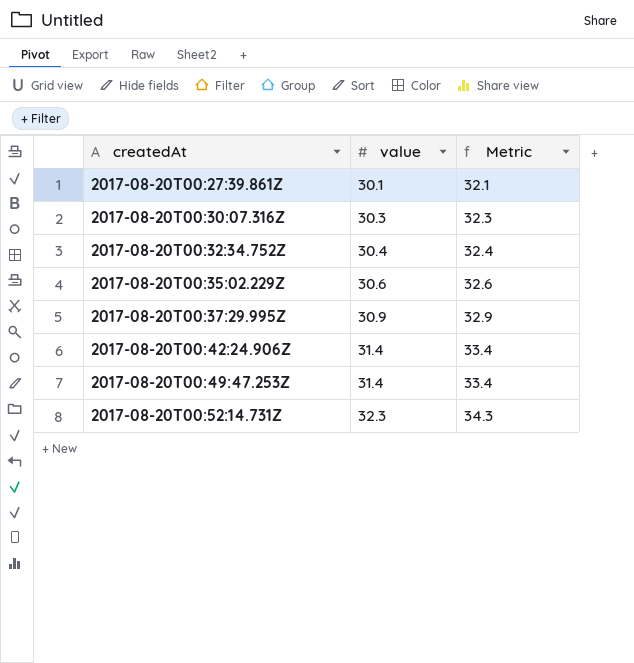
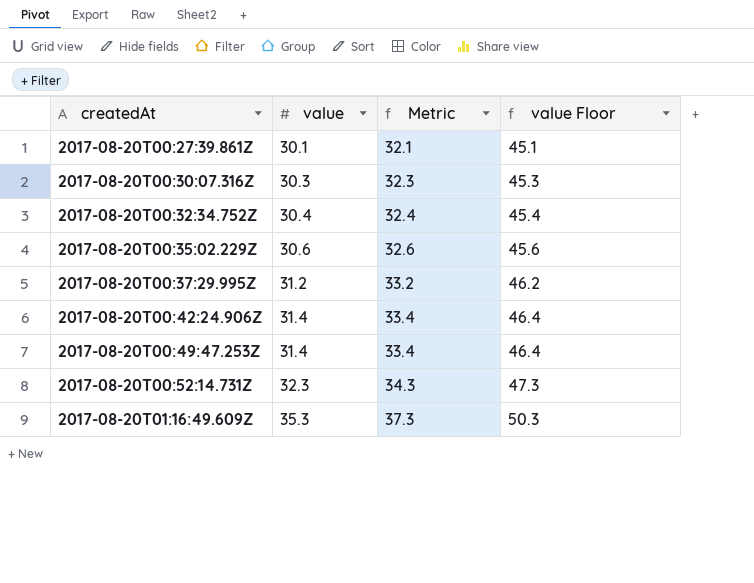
column value Floor | formula: none -> [value] + 15
2017-08-20T00:37:29.995Z | value: 30.9 -> 31.2
2017-08-20T00:37:29.995Z | Metric: 32.9 -> 33.2
row 2017-08-20T01:16:49.609Z: none -> 35.3 | 37.3 | 50.3

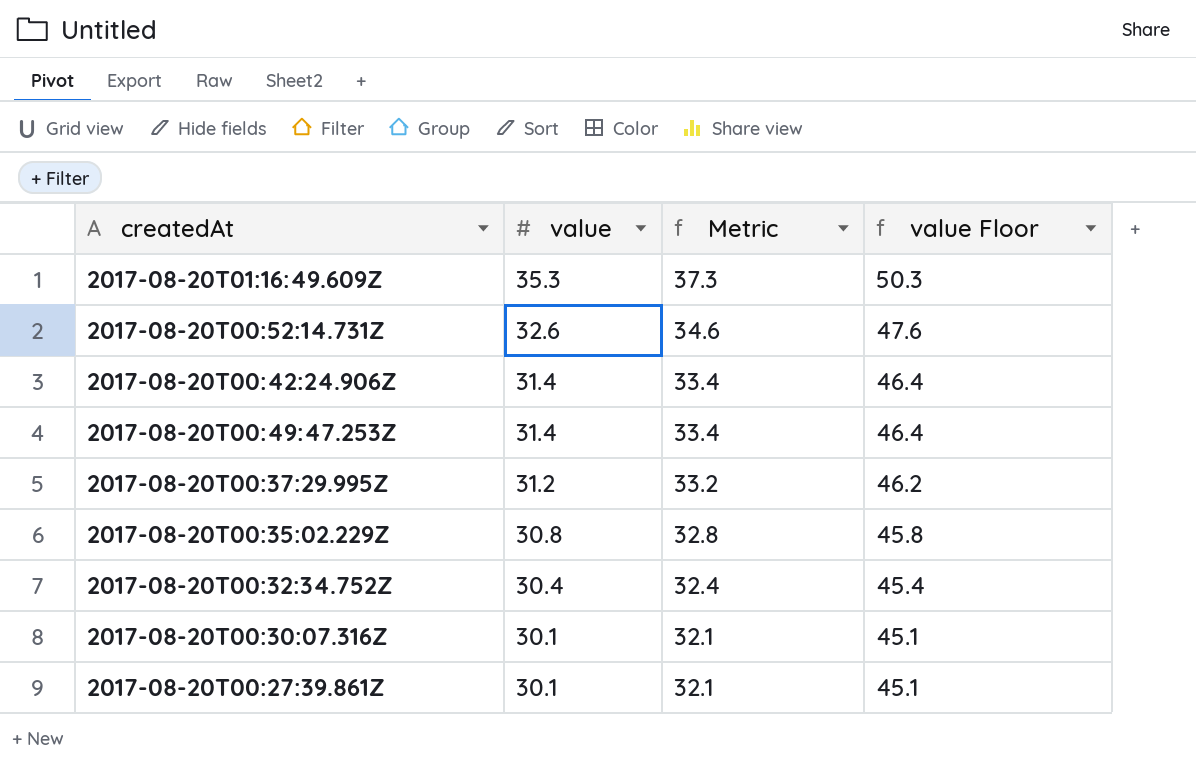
row order: createdAt ascending -> value descending
2017-08-20T00:52:14.731Z | value: 32.3 -> 32.6
2017-08-20T00:52:14.731Z | Metric: 34.3 -> 34.6
2017-08-20T00:52:14.731Z | value Floor: 47.3 -> 47.6
2017-08-20T00:35:02.229Z | value: 30.6 -> 30.8
2017-08-20T00:35:02.229Z | Metric: 32.6 -> 32.8
2017-08-20T00:35:02.229Z | value Floor: 45.6 -> 45.8
2017-08-20T00:30:07.316Z | value: 30.3 -> 30.1
2017-08-20T00:30:07.316Z | Metric: 32.3 -> 32.1
2017-08-20T00:30:07.316Z | value Floor: 45.3 -> 45.1

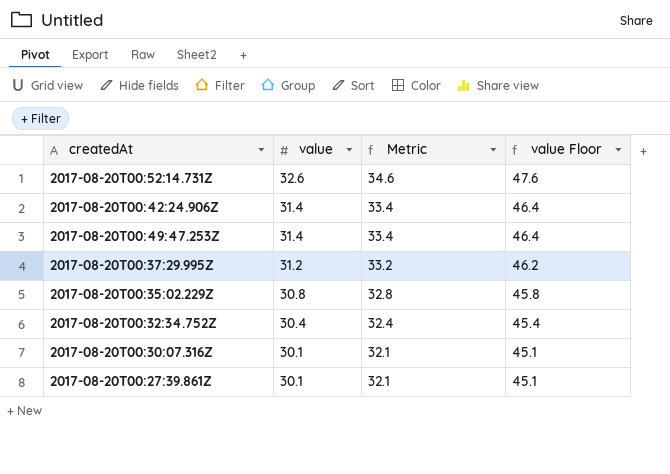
row 2017-08-20T01:16:49.609Z: 35.3 | 37.3 | 50.3 -> none

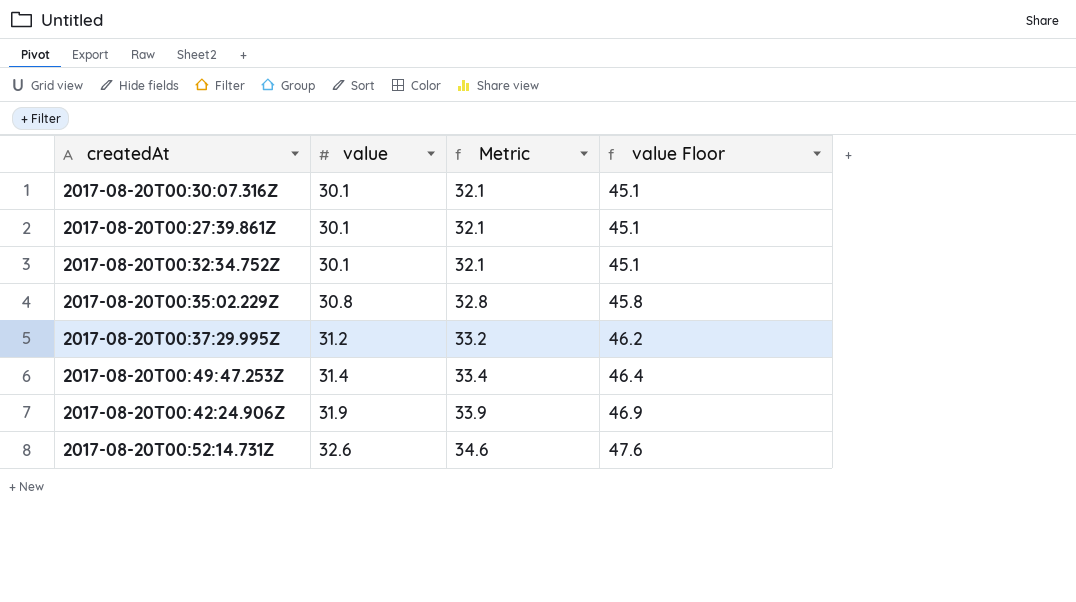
row order: value descending -> value ascending
2017-08-20T00:32:34.752Z | value: 30.4 -> 30.1
2017-08-20T00:32:34.752Z | Metric: 32.4 -> 32.1
2017-08-20T00:32:34.752Z | value Floor: 45.4 -> 45.1
2017-08-20T00:42:24.906Z | value: 31.4 -> 31.9
2017-08-20T00:42:24.906Z | Metric: 33.4 -> 33.9
2017-08-20T00:42:24.906Z | value Floor: 46.4 -> 46.9

